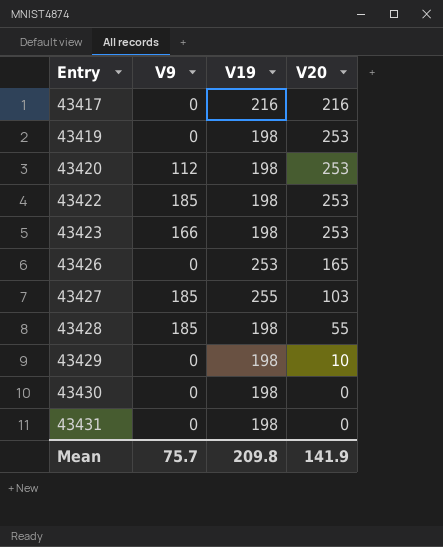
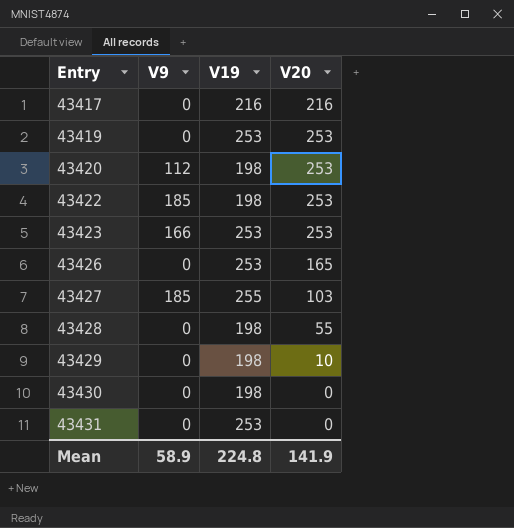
43419 | V19: 198 -> 253
43423 | V19: 198 -> 253
43428 | V9: 185 -> 0
43431 | V19: 198 -> 253
Mean | V9: 75.7 -> 58.9
Mean | V19: 209.8 -> 224.8

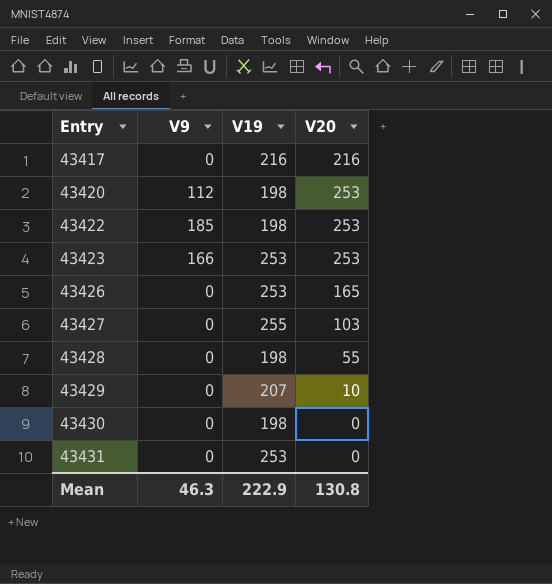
row 43419: 0 | 253 | 253 -> none
43427 | V9: 185 -> 0
43429 | V19: 198 -> 207
Mean | V9: 58.9 -> 46.3
Mean | V19: 224.8 -> 222.9
Mean | V20: 141.9 -> 130.8

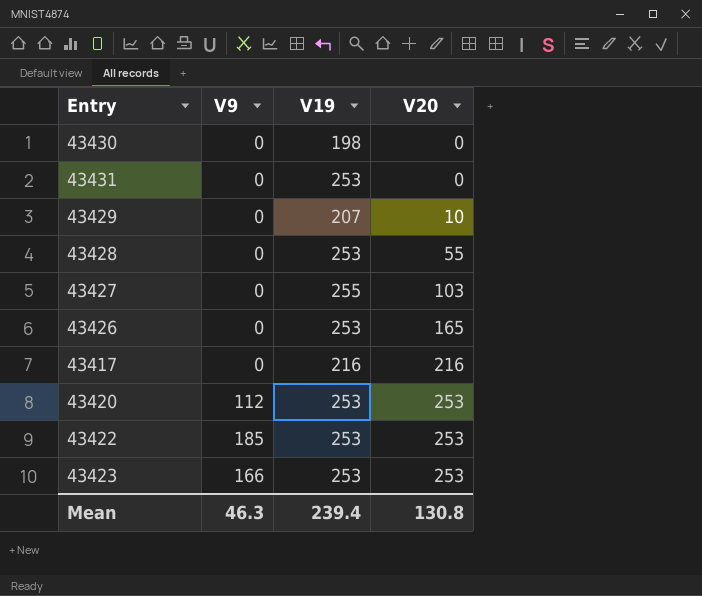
row order: Entry ascending -> V20 ascending
43428 | V19: 198 -> 253
43420 | V19: 198 -> 253
43422 | V19: 198 -> 253
Mean | V19: 222.9 -> 239.4

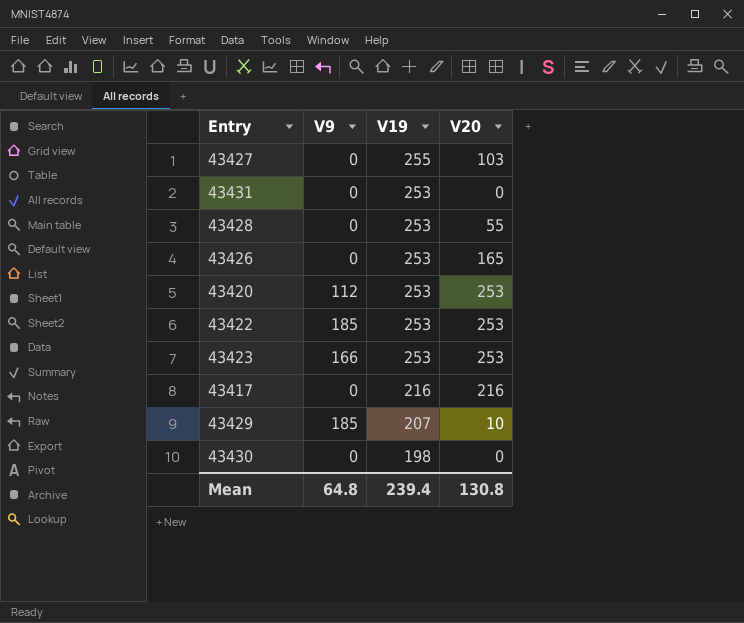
row order: V20 ascending -> V19 descending
43429 | V9: 0 -> 185
Mean | V9: 46.3 -> 64.8

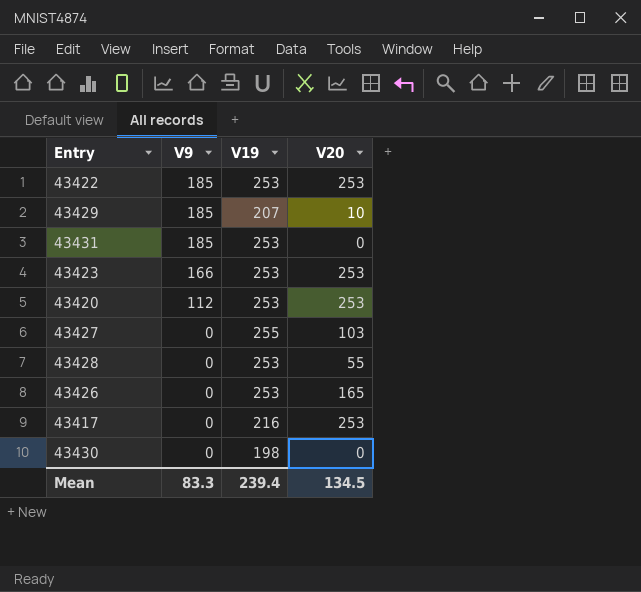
row order: V19 descending -> V9 descending
43431 | V9: 0 -> 185
43417 | V20: 216 -> 253
Mean | V9: 64.8 -> 83.3
Mean | V20: 130.8 -> 134.5

